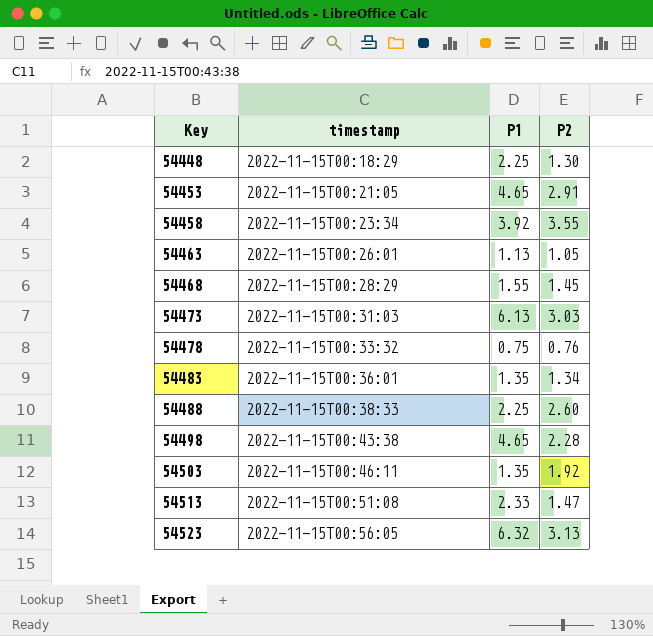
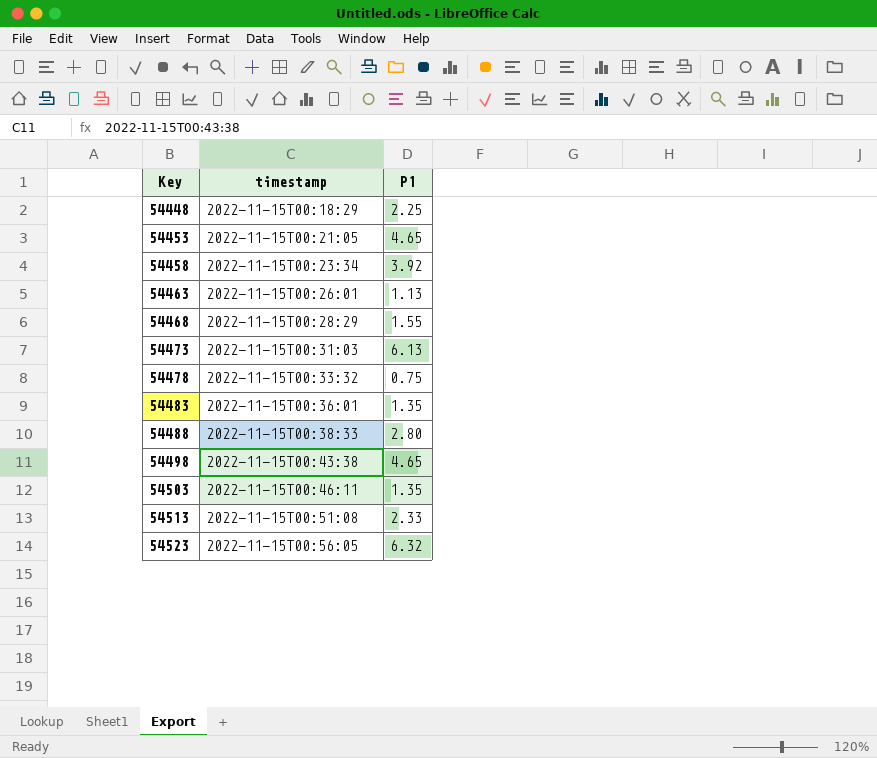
column P2 | position: 4 -> none
54488 | P1: 2.25 -> 2.80

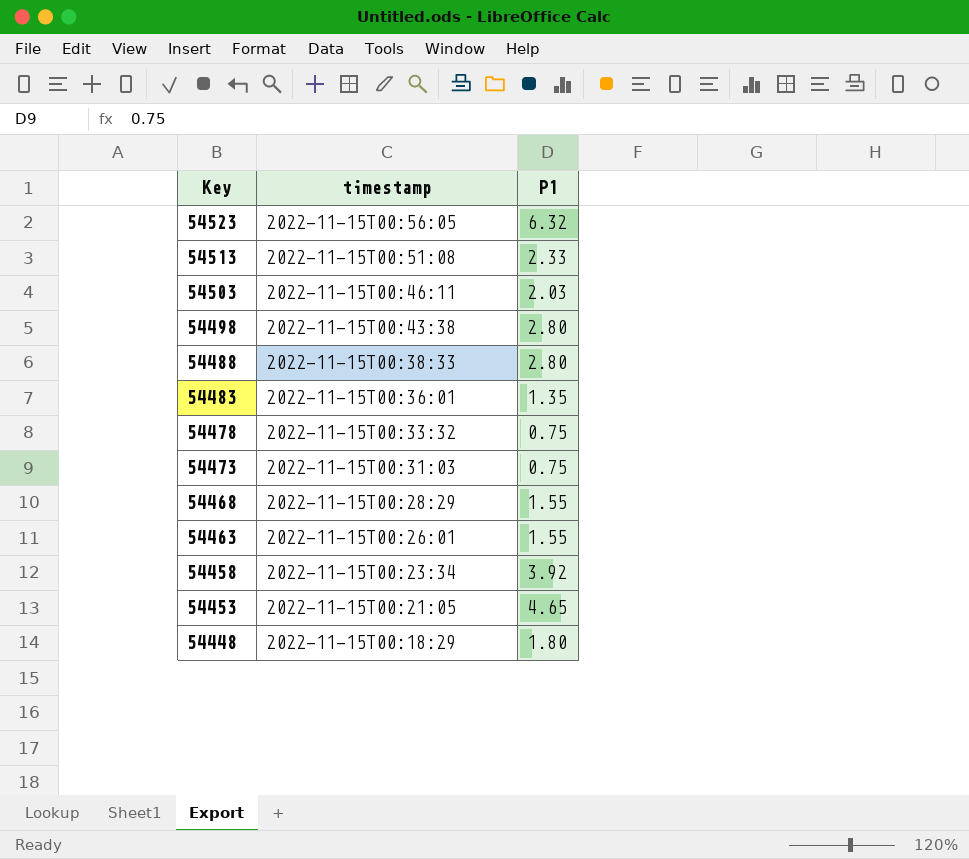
row order: Key ascending -> Key descending
54503 | P1: 1.35 -> 2.03
54498 | P1: 4.65 -> 2.80
54473 | P1: 6.13 -> 0.75
54463 | P1: 1.13 -> 1.55
54448 | P1: 2.25 -> 1.80

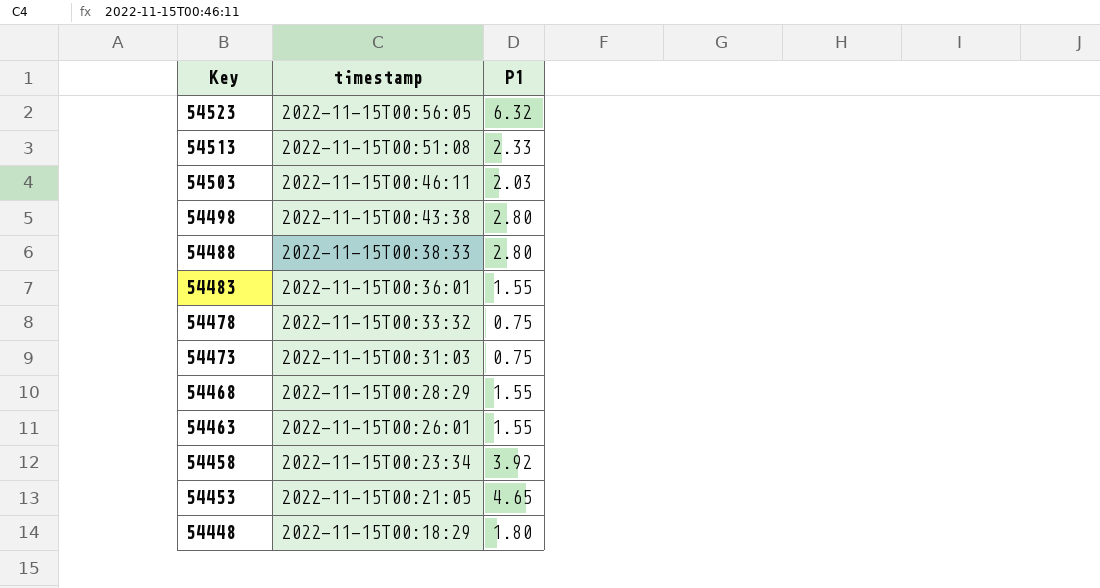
54483 | P1: 1.35 -> 1.55

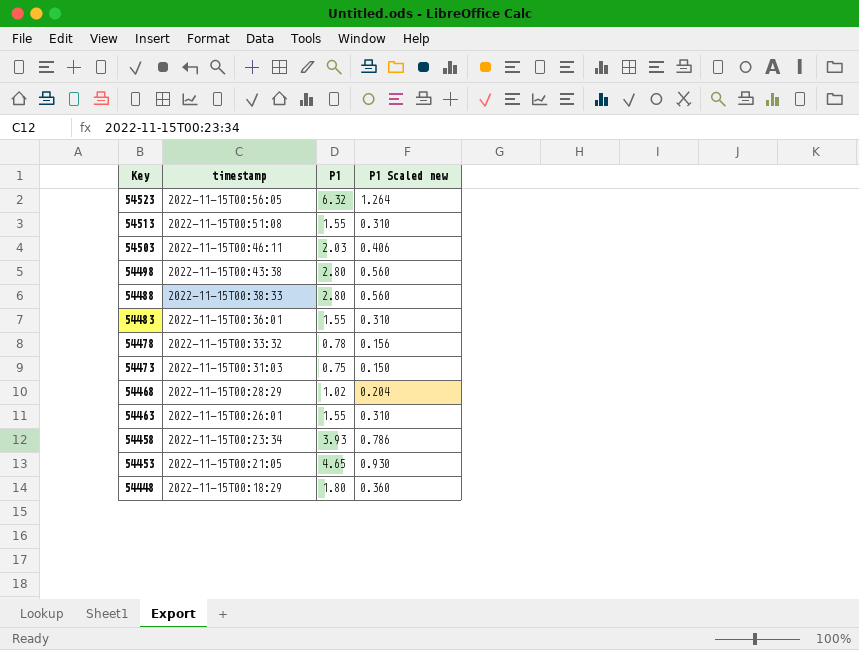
column P1 Scaled new | formula: none -> [P1] * 0.2
54513 | P1: 2.33 -> 1.55
54478 | P1: 0.75 -> 0.78
54468 | P1: 1.55 -> 1.02
54458 | P1: 3.92 -> 3.93

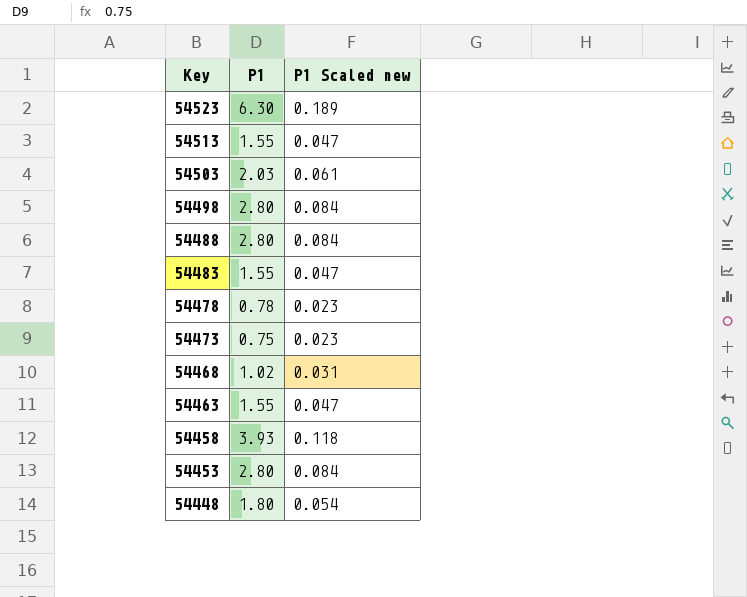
column timestamp | position: 2 -> none
column P1 Scaled new | formula: [P1] * 0.2 -> [P1] * 0.03
54523 | P1: 6.32 -> 6.30
54453 | P1: 4.65 -> 2.80

